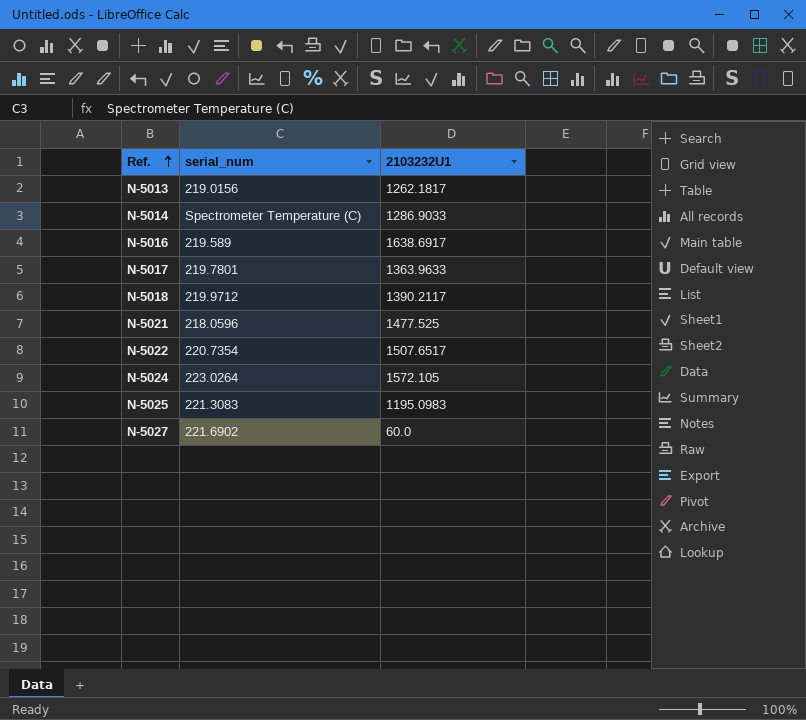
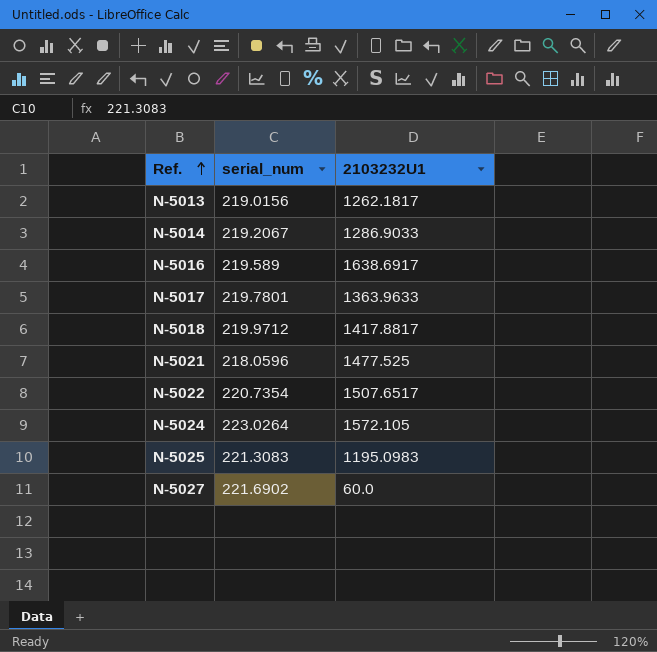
N-5014 | serial_num: Spectrometer Temperature (C) -> 219.2067
N-5018 | 2103232U1: 1390.2117 -> 1417.8817

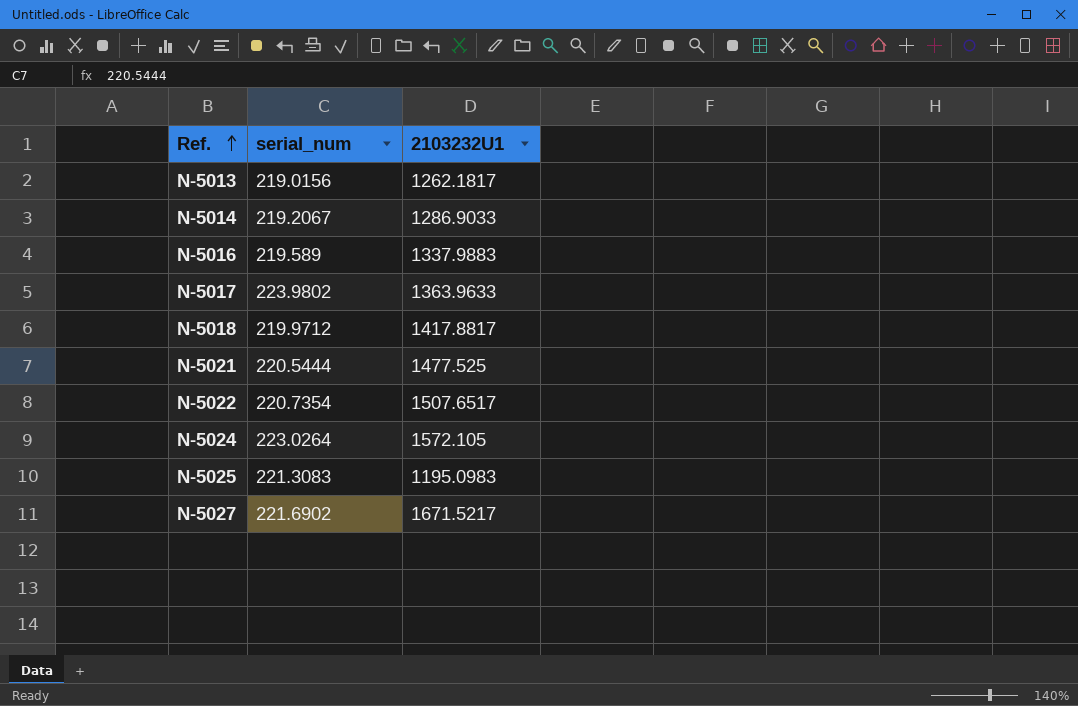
N-5016 | 2103232U1: 1638.6917 -> 1337.9883
N-5017 | serial_num: 219.7801 -> 223.9802
N-5021 | serial_num: 218.0596 -> 220.5444
N-5027 | 2103232U1: 60.0 -> 1671.5217

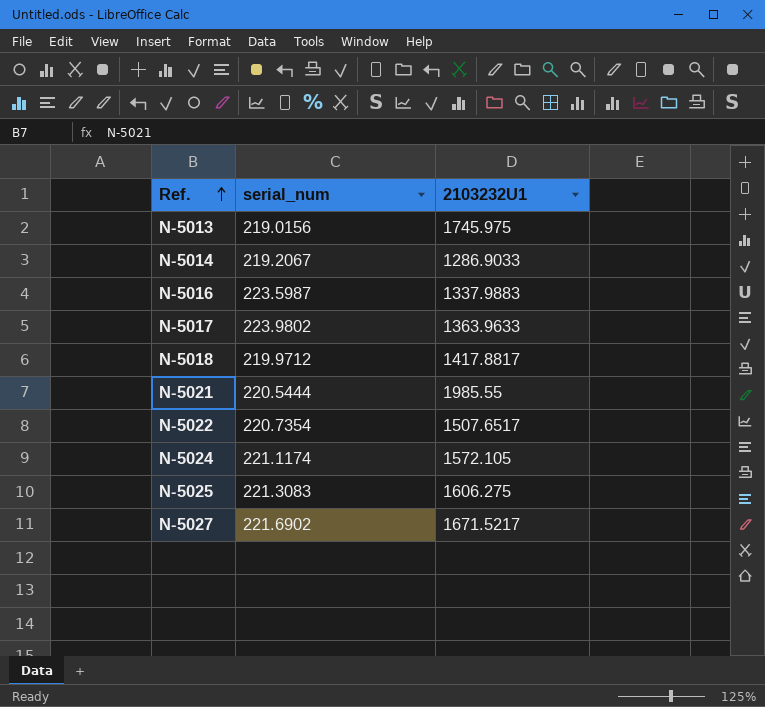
N-5013 | 2103232U1: 1262.1817 -> 1745.975
N-5016 | serial_num: 219.589 -> 223.5987
N-5021 | 2103232U1: 1477.525 -> 1985.55
N-5024 | serial_num: 223.0264 -> 221.1174
N-5025 | 2103232U1: 1195.0983 -> 1606.275

